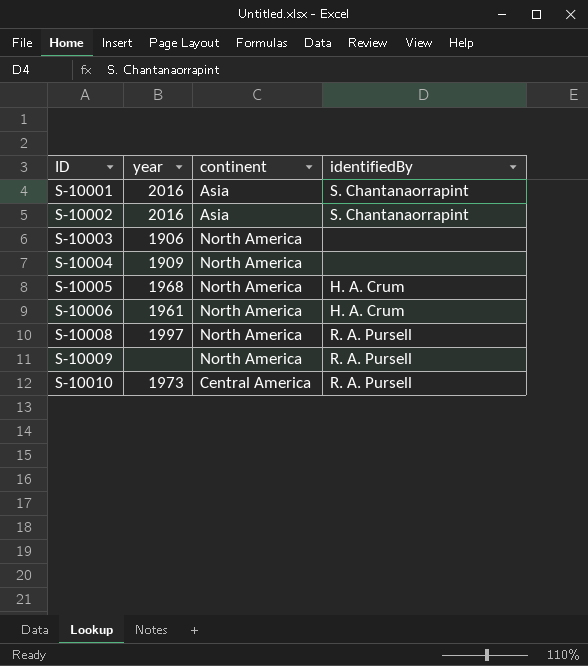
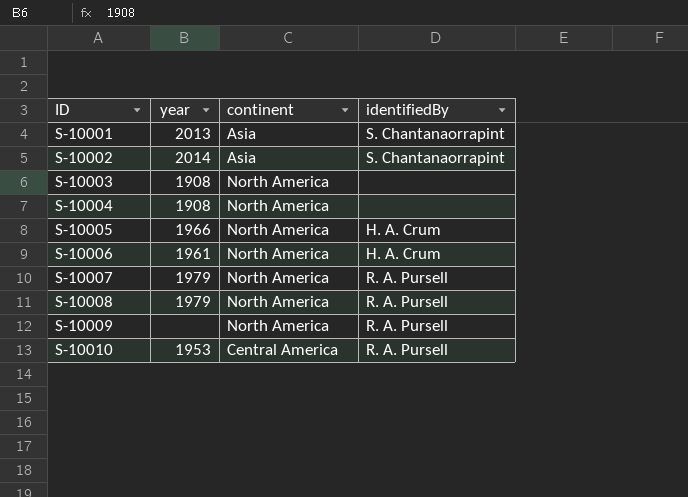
S-10001 | year: 2016 -> 2013
S-10002 | year: 2016 -> 2014
S-10003 | year: 1906 -> 1908
S-10004 | year: 1909 -> 1908
S-10005 | year: 1968 -> 1966
row S-10007: none -> 1979 | North America | R. A. Pursell
S-10008 | year: 1997 -> 1979
S-10010 | year: 1973 -> 1953

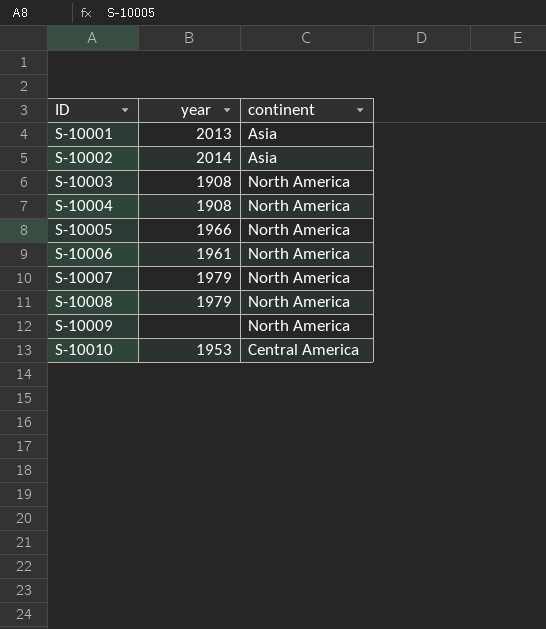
column identifiedBy | position: 4 -> none

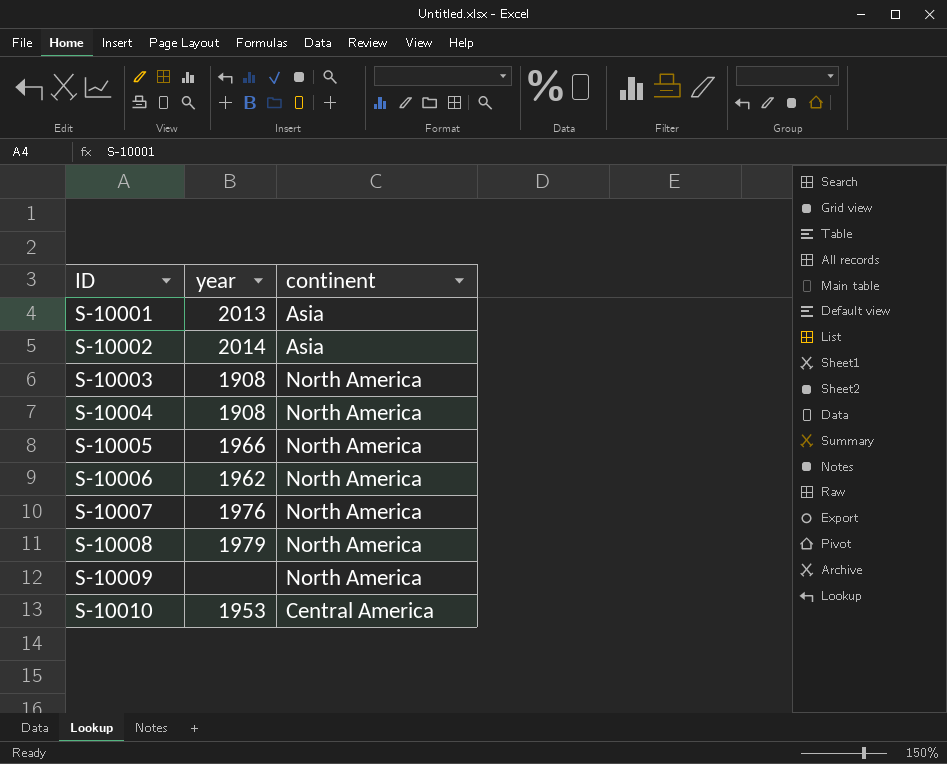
S-10006 | year: 1961 -> 1962
S-10007 | year: 1979 -> 1976

